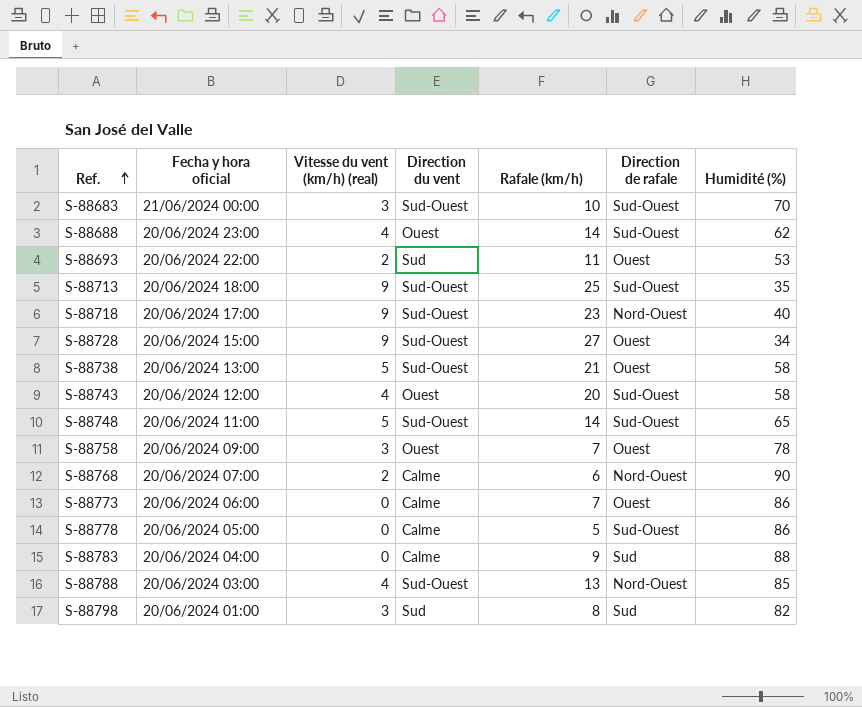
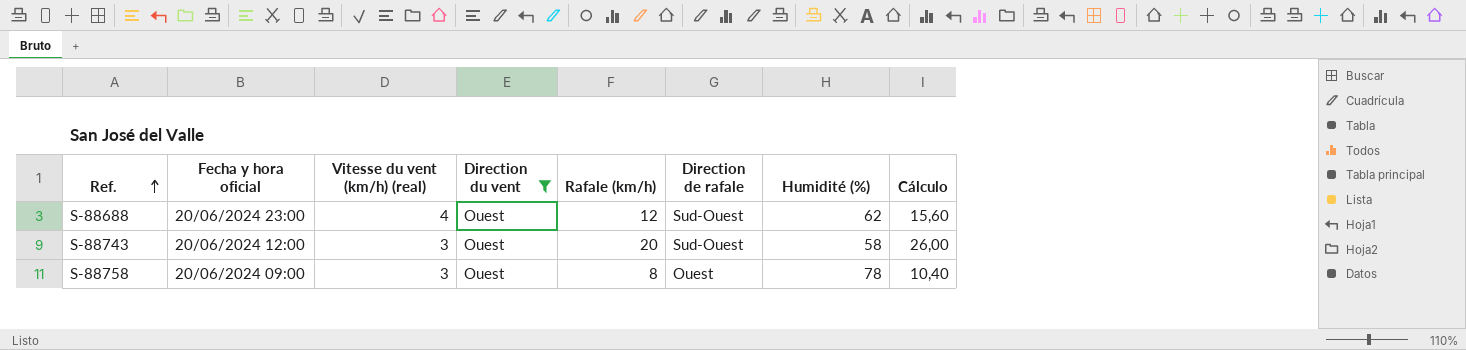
filter: none -> Direction du vent = Ouest
column Cálculo | formula: none -> [Rafale (km/h)] * 1,3
S-88688 | Rafale (km/h): 14 -> 12
S-88743 | Vitesse du vent (km/h) (real): 4 -> 3
S-88758 | Rafale (km/h): 7 -> 8

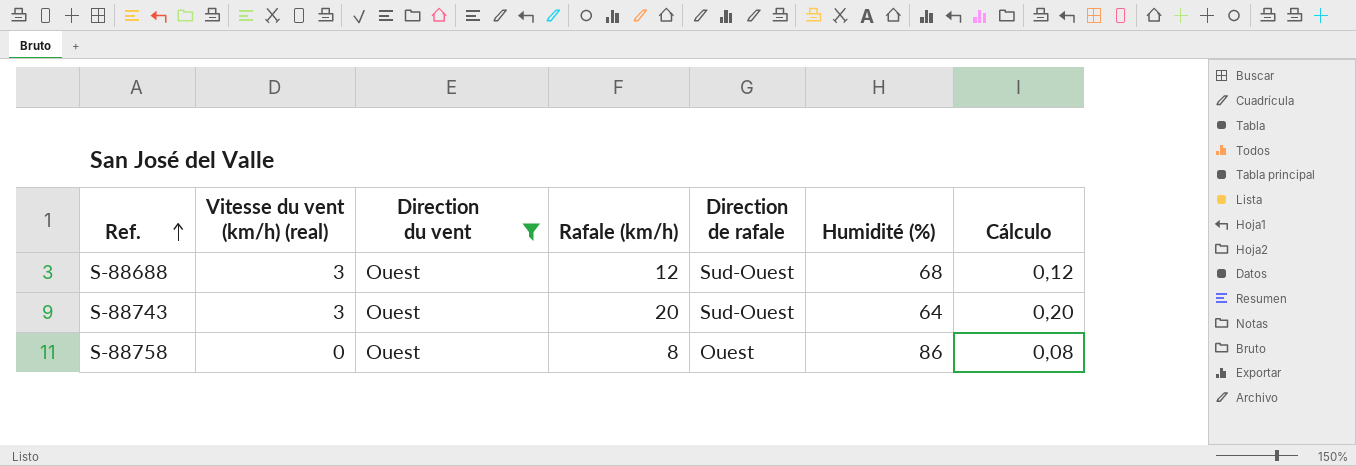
column Fecha y hora oficial | position: 2 -> none
column Cálculo | formula: [Rafale (km/h)] * 1,3 -> [Rafale (km/h)] * 0,01
S-88688 | Vitesse du vent (km/h) (real): 4 -> 3
S-88688 | Humidité (%): 62 -> 68
S-88743 | Humidité (%): 58 -> 64
S-88758 | Vitesse du vent (km/h) (real): 3 -> 0
S-88758 | Humidité (%): 78 -> 86

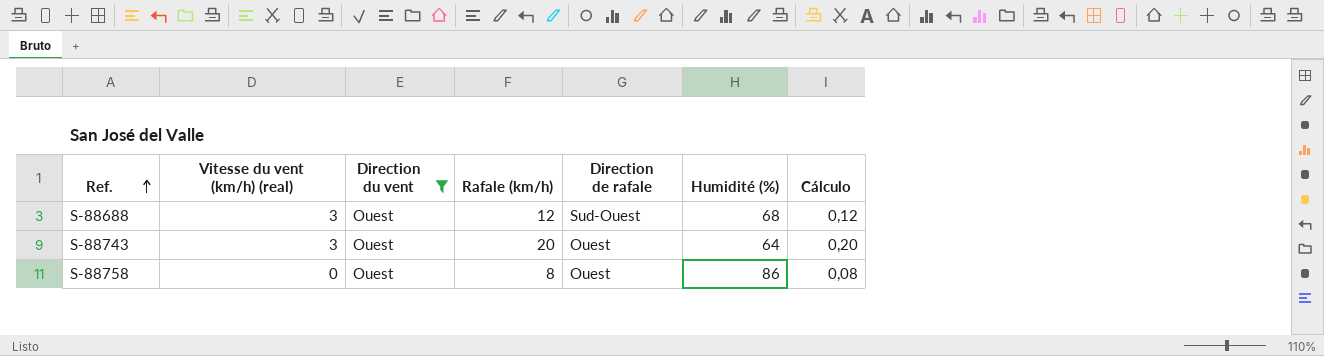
S-88743 | Direction de rafale: Sud-Ouest -> Ouest

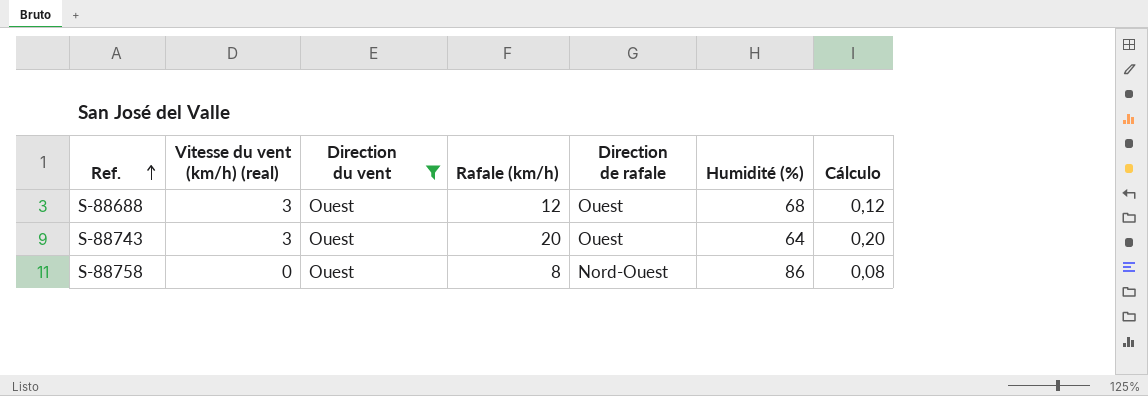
S-88688 | Direction de rafale: Sud-Ouest -> Ouest
S-88758 | Direction de rafale: Ouest -> Nord-Ouest

